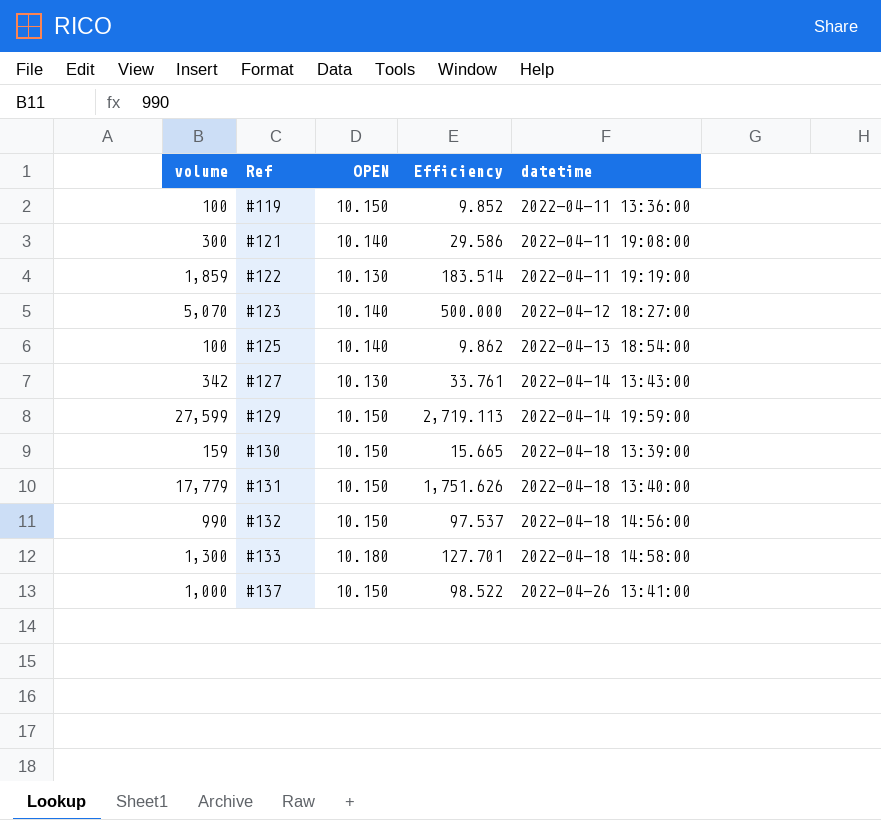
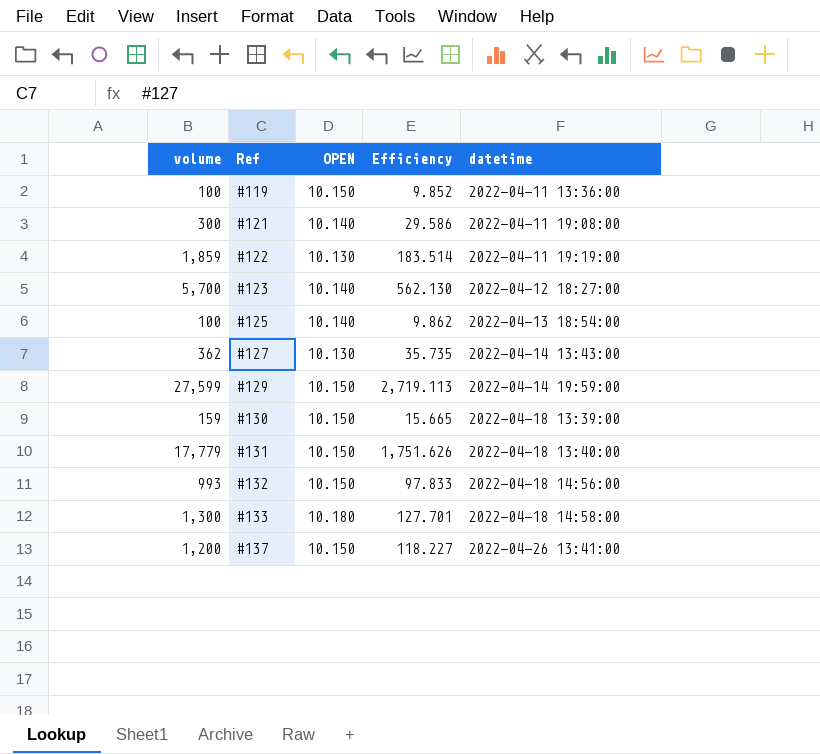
#123 | volume: 5,070 -> 5,700
#123 | Efficiency: 500.000 -> 562.130
#127 | volume: 342 -> 362
#127 | Efficiency: 33.761 -> 35.735
#132 | volume: 990 -> 993
#132 | Efficiency: 97.537 -> 97.833
#137 | volume: 1,000 -> 1,200
#137 | Efficiency: 98.522 -> 118.227

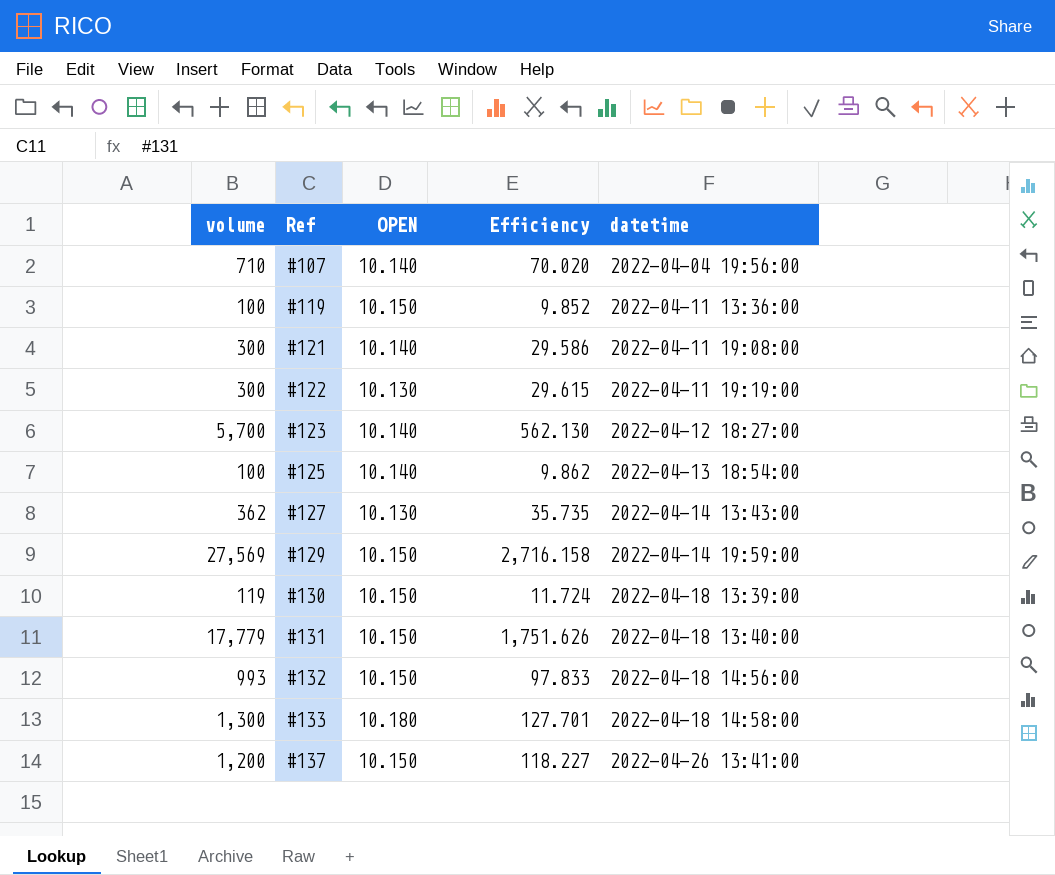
row #107: none -> 710 | 10.140 | 70.020 | 2022-04-04 19:56:00
#122 | volume: 1,859 -> 300
#122 | Efficiency: 183.514 -> 29.615
#129 | volume: 27,599 -> 27,569
#129 | Efficiency: 2,719.113 -> 2,716.158
#130 | volume: 159 -> 119
#130 | Efficiency: 15.665 -> 11.724

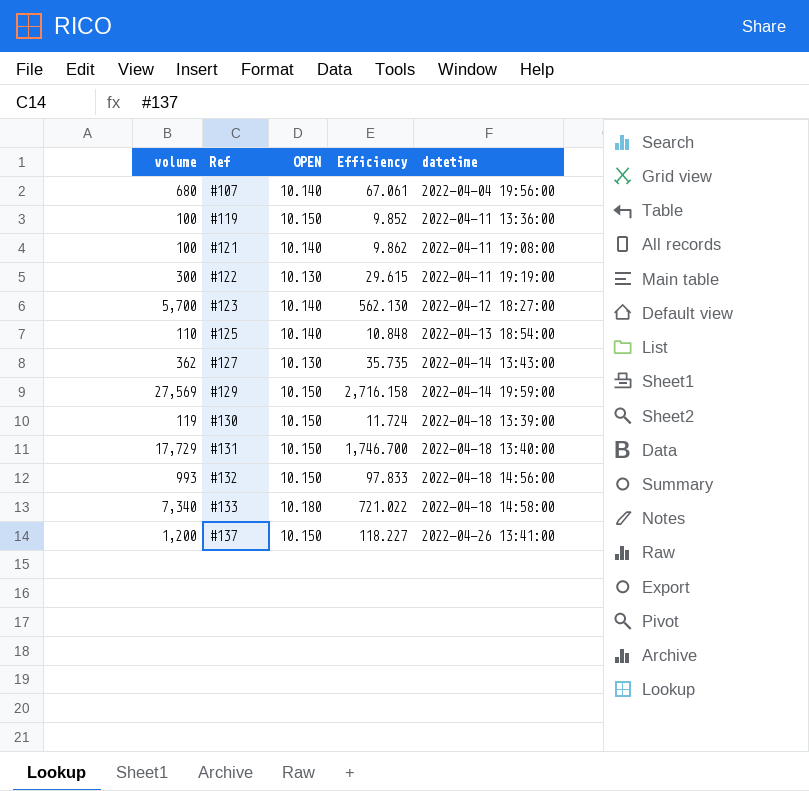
#107 | volume: 710 -> 680
#107 | Efficiency: 70.020 -> 67.061
#121 | volume: 300 -> 100
#121 | Efficiency: 29.586 -> 9.862
#125 | volume: 100 -> 110
#125 | Efficiency: 9.862 -> 10.848
#131 | volume: 17,779 -> 17,729
#131 | Efficiency: 1,751.626 -> 1,746.700
#133 | volume: 1,300 -> 7,340
#133 | Efficiency: 127.701 -> 721.022

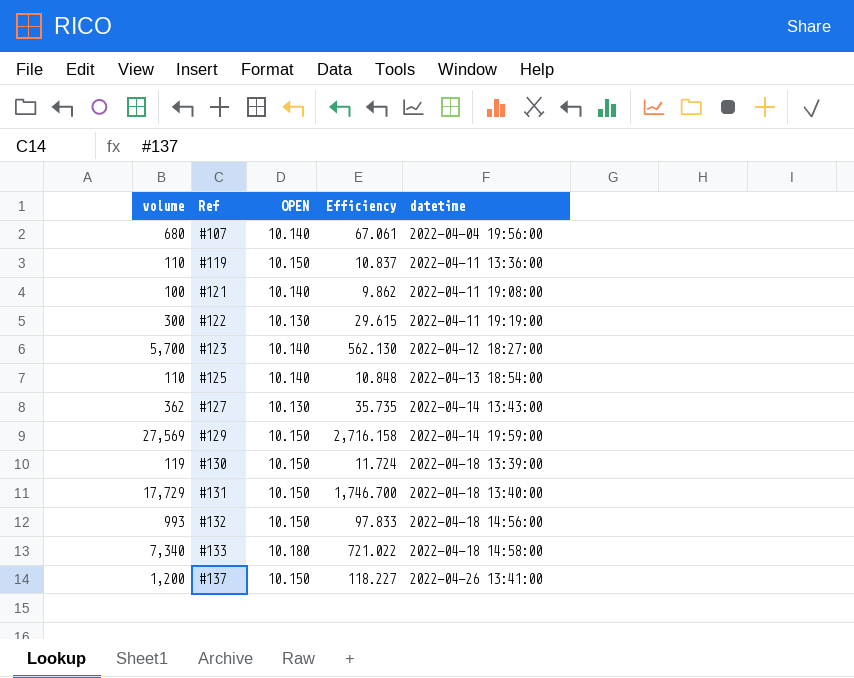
#119 | volume: 100 -> 110
#119 | Efficiency: 9.852 -> 10.837

